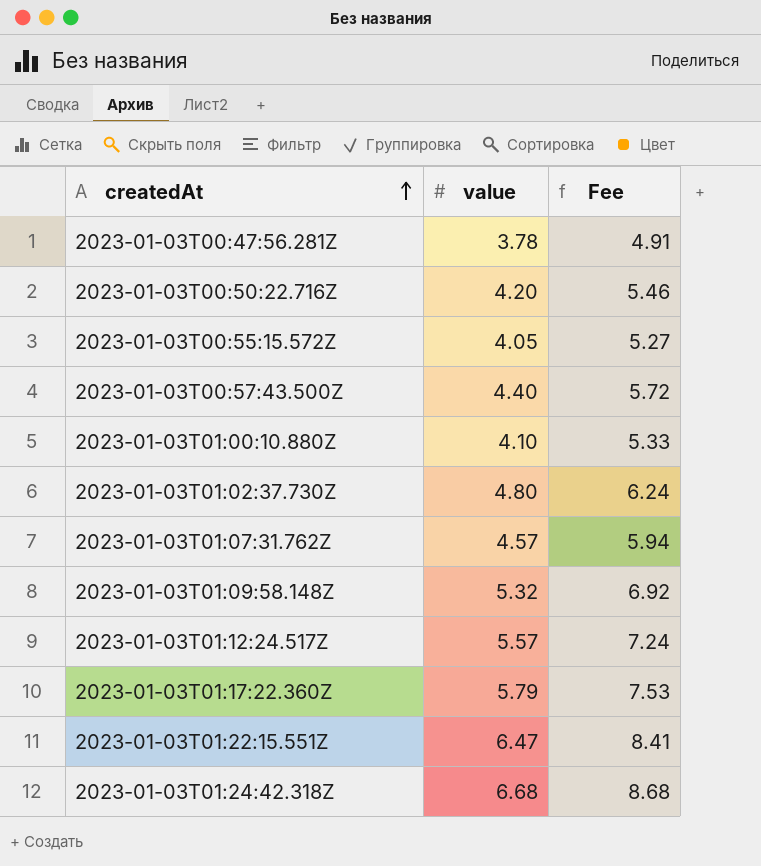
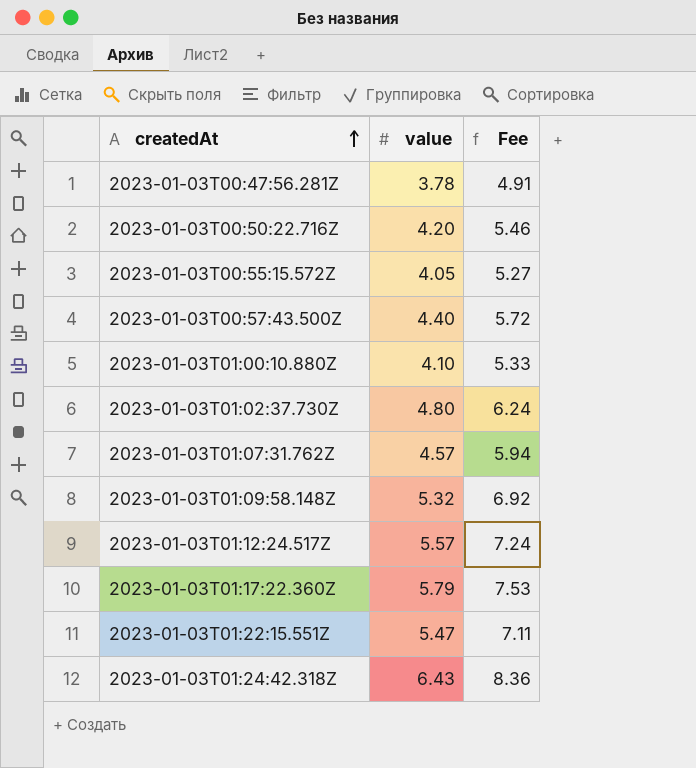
2023-01-03T01:22:15.551Z | value: 6.47 -> 5.47
2023-01-03T01:22:15.551Z | Fee: 8.41 -> 7.11
2023-01-03T01:24:42.318Z | value: 6.68 -> 6.43
2023-01-03T01:24:42.318Z | Fee: 8.68 -> 8.36

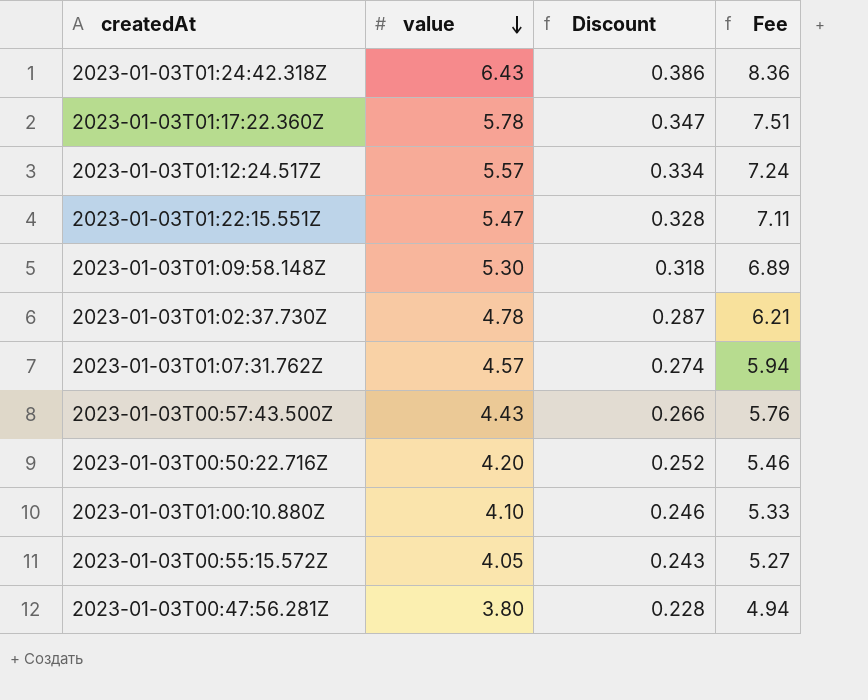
row order: createdAt ascending -> value descending
column Discount | formula: none -> [value] * 0.06
2023-01-03T01:17:22.360Z | value: 5.79 -> 5.78
2023-01-03T01:17:22.360Z | Fee: 7.53 -> 7.51
2023-01-03T01:09:58.148Z | value: 5.32 -> 5.30
2023-01-03T01:09:58.148Z | Fee: 6.92 -> 6.89
2023-01-03T01:02:37.730Z | value: 4.80 -> 4.78
2023-01-03T01:02:37.730Z | Fee: 6.24 -> 6.21
2023-01-03T00:57:43.500Z | value: 4.40 -> 4.43
2023-01-03T00:57:43.500Z | Fee: 5.72 -> 5.76
2023-01-03T00:47:56.281Z | value: 3.78 -> 3.80
2023-01-03T00:47:56.281Z | Fee: 4.91 -> 4.94

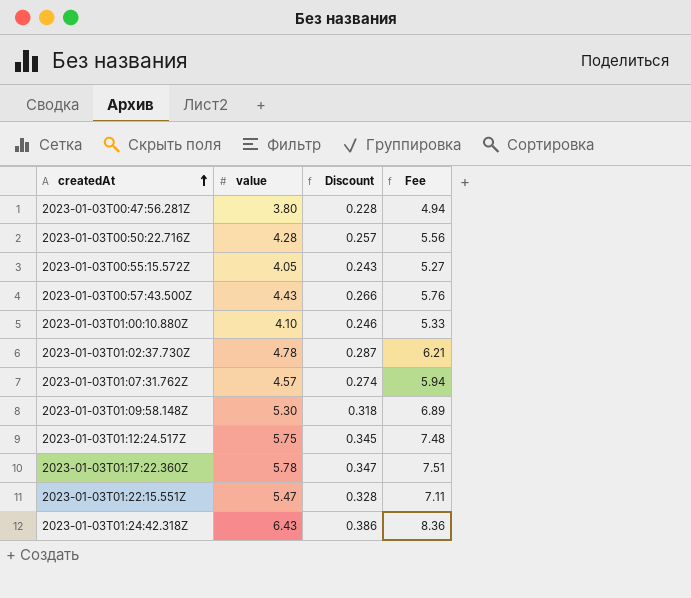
row order: value descending -> createdAt ascending
2023-01-03T00:50:22.716Z | value: 4.20 -> 4.28
2023-01-03T00:50:22.716Z | Discount: 0.252 -> 0.257
2023-01-03T00:50:22.716Z | Fee: 5.46 -> 5.56
2023-01-03T01:12:24.517Z | value: 5.57 -> 5.75
2023-01-03T01:12:24.517Z | Discount: 0.334 -> 0.345
2023-01-03T01:12:24.517Z | Fee: 7.24 -> 7.48

